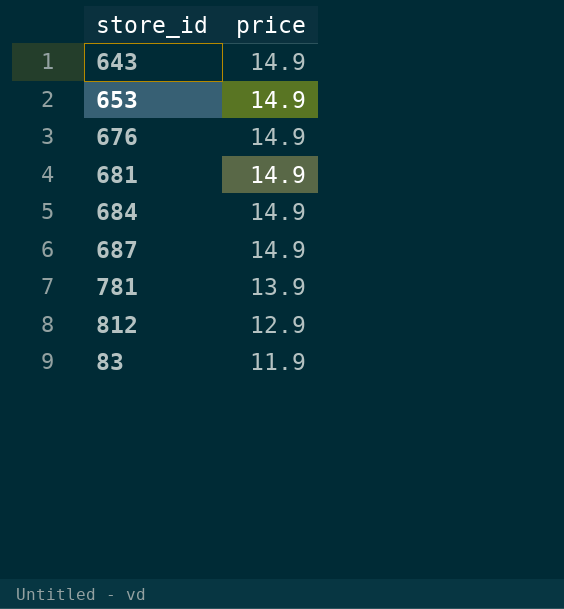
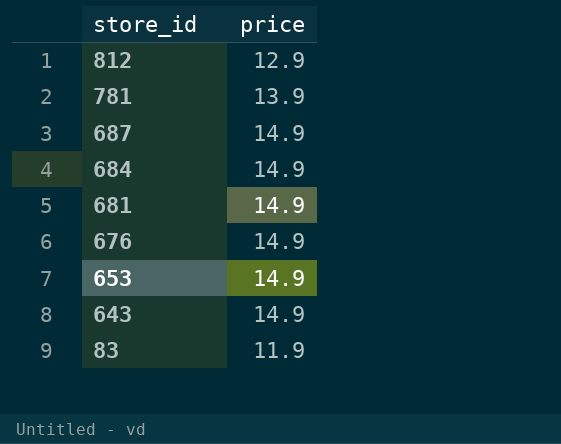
row order: price descending -> store_id descending

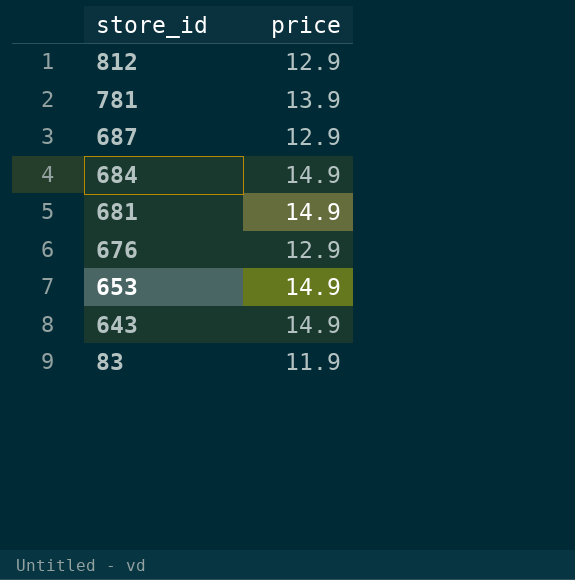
687 | price: 14.9 -> 12.9
676 | price: 14.9 -> 12.9

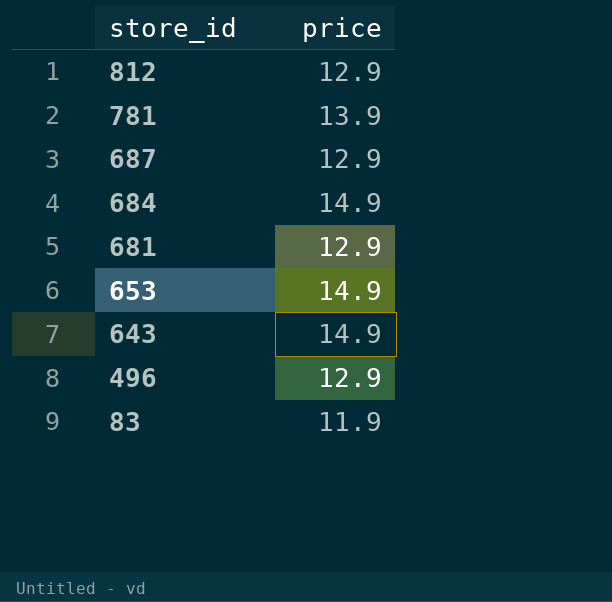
row 676: 12.9 -> none
681 | price: 14.9 -> 12.9
row 496: none -> 12.9

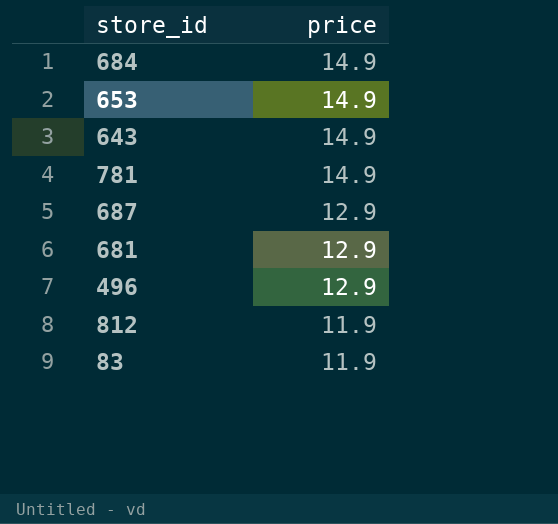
row order: store_id descending -> price descending
781 | price: 13.9 -> 14.9
812 | price: 12.9 -> 11.9

